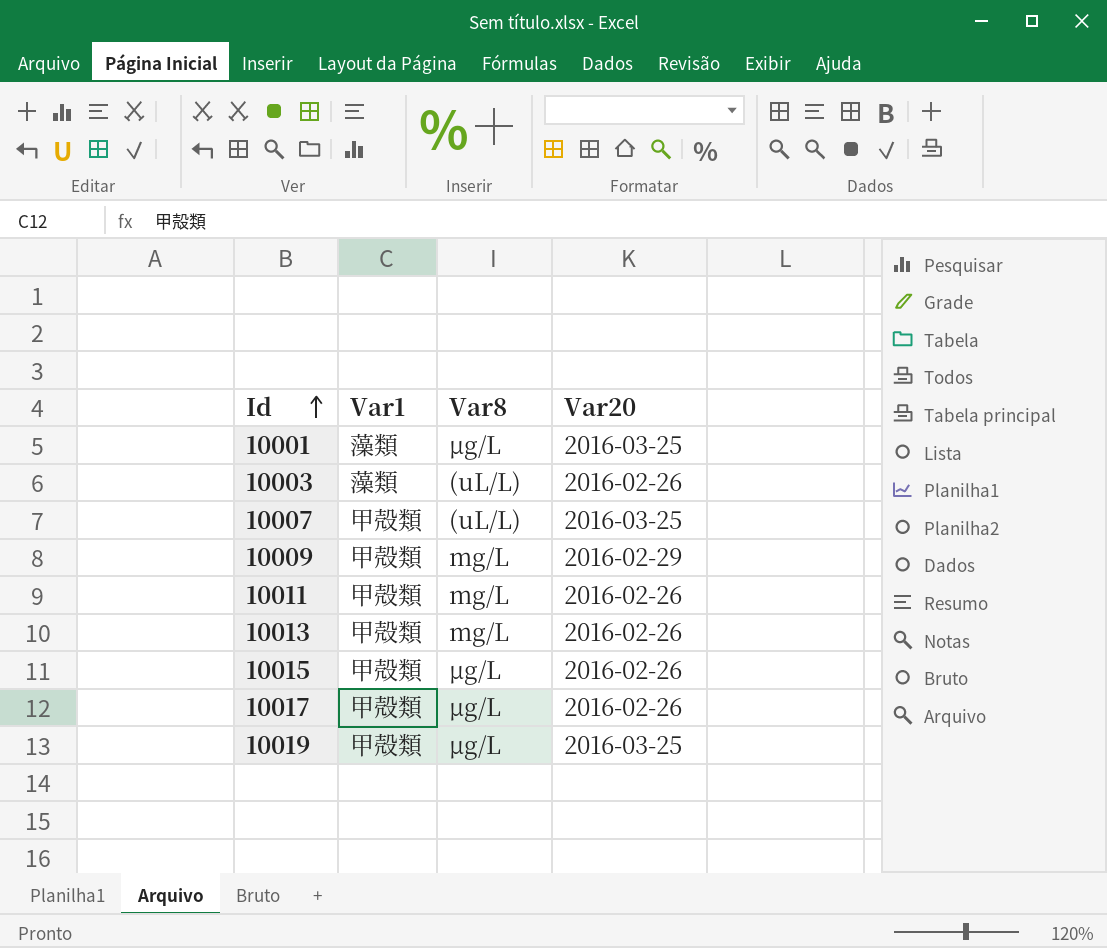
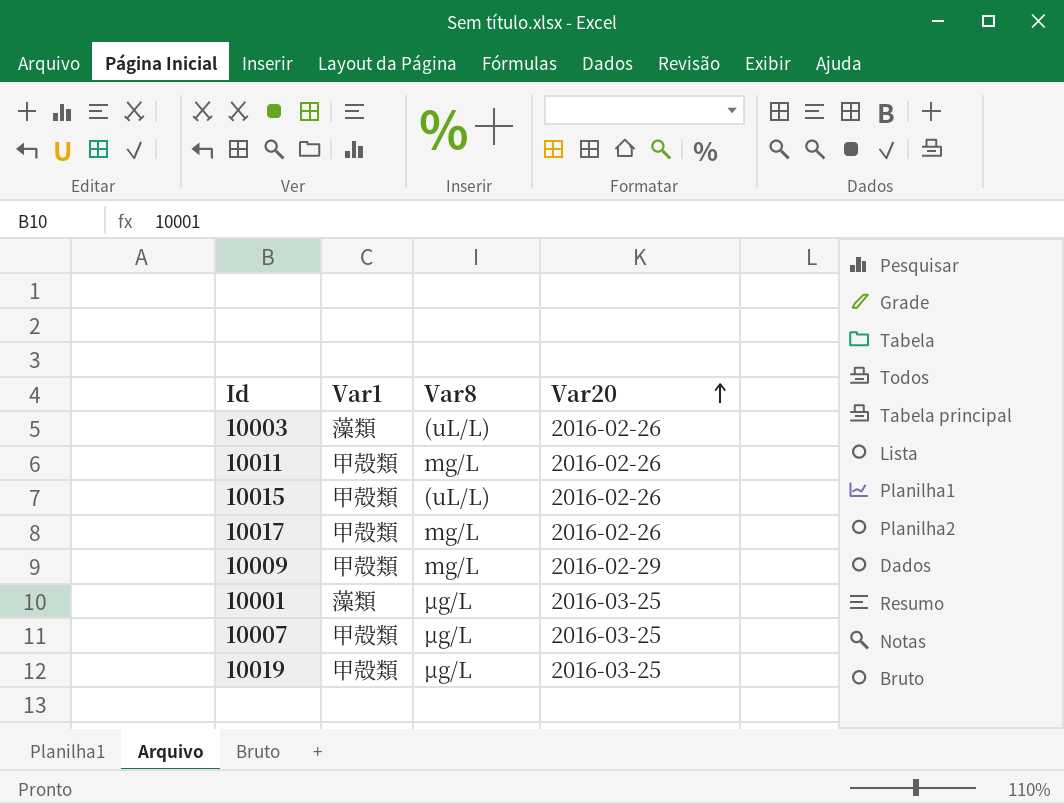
row order: Id ascending -> Var20 ascending
row 10013: 甲殻類 | mg/L | 2016-02-26 -> none
10015 | Var8: μg/L -> (uL/L)
10017 | Var8: μg/L -> mg/L
10007 | Var8: (uL/L) -> μg/L

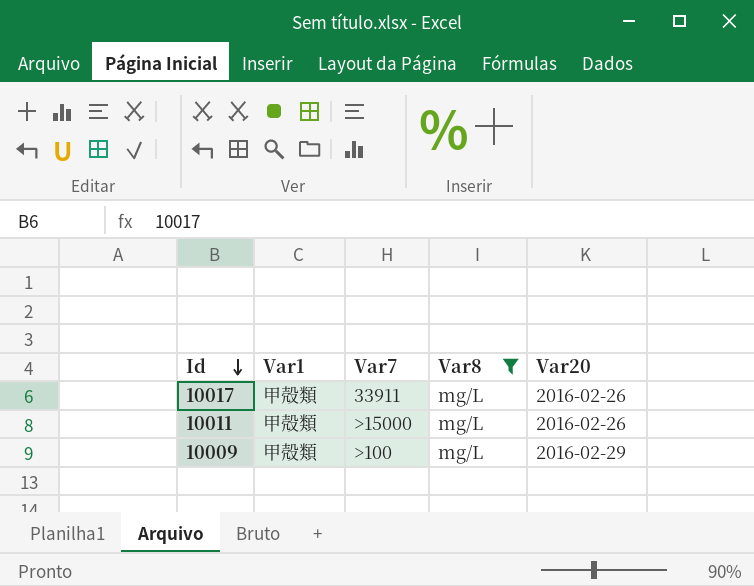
filter: none -> Var8 = mg/L
row order: Var20 ascending -> Id descending
column Var7 | position: none -> 3

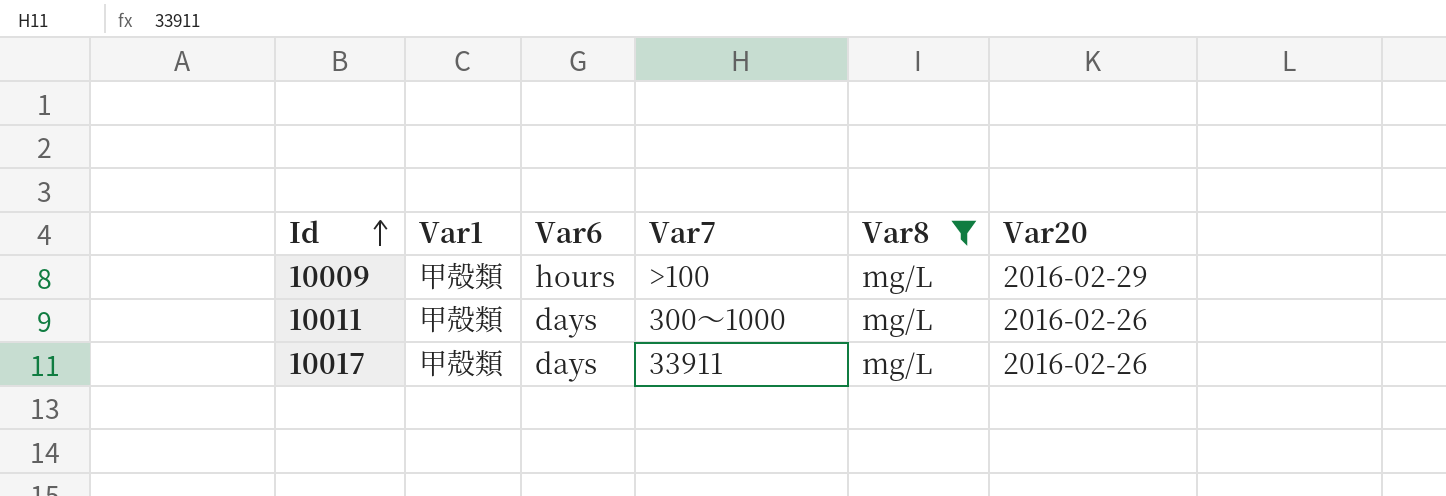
row order: Id descending -> Id ascending
column Var6 | position: none -> 3
10011 | Var7: >15000 -> 300～1000

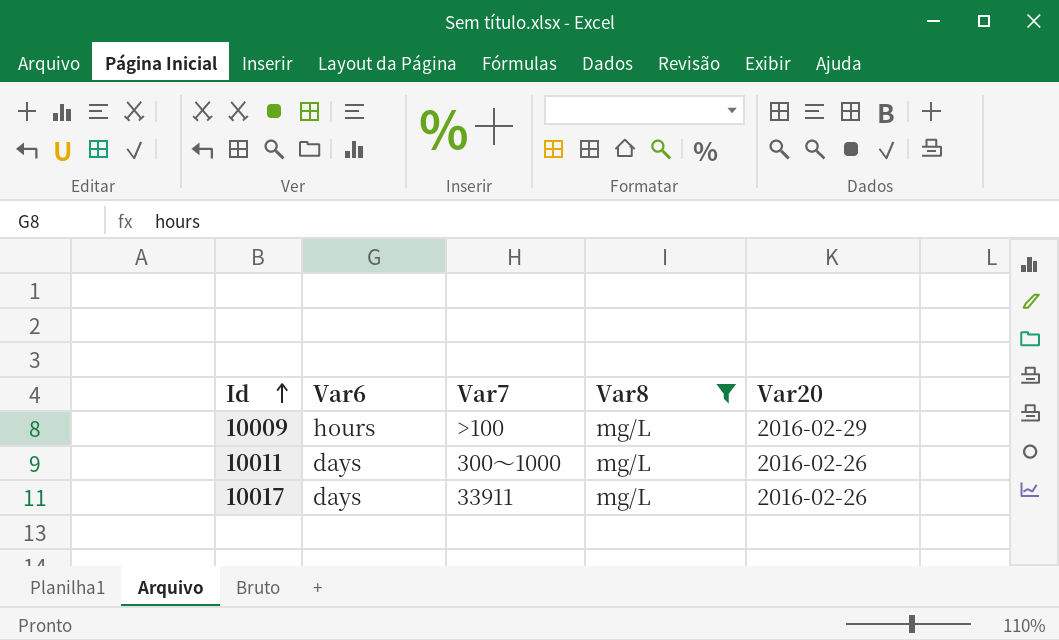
column Var1 | position: 2 -> none

